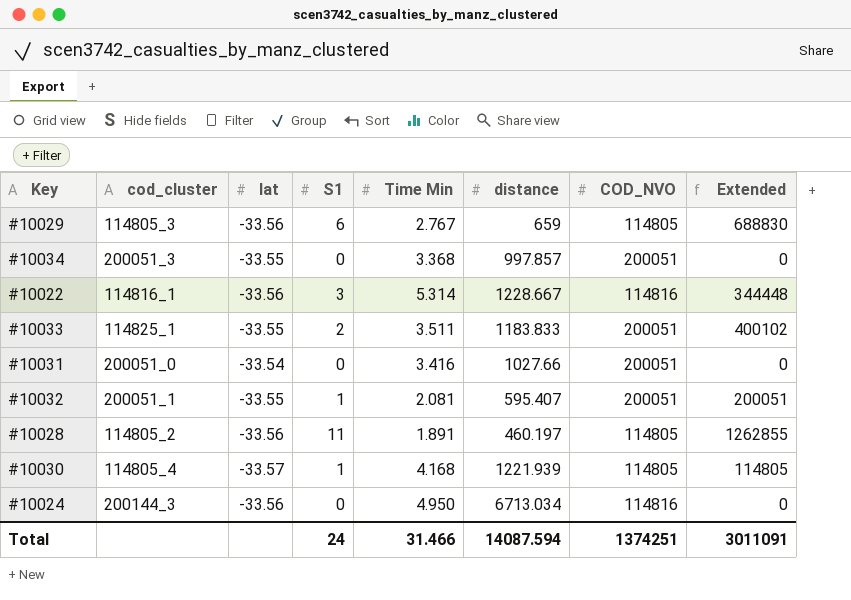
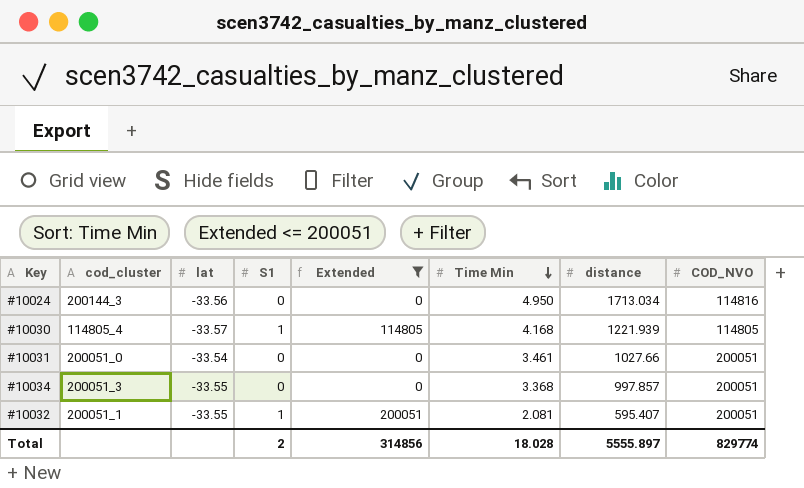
filter: none -> Extended <= 200051
row order: none -> Time Min descending
column Extended | position: 8 -> 5
#10024 | distance: 6713.034 -> 1713.034
#10031 | Time Min: 3.416 -> 3.461
Total | S1: 24 -> 2
Total | Extended: 3011091 -> 314856
Total | Time Min: 31.466 -> 18.028
Total | distance: 14087.594 -> 5555.897
Total | COD_NVO: 1374251 -> 829774

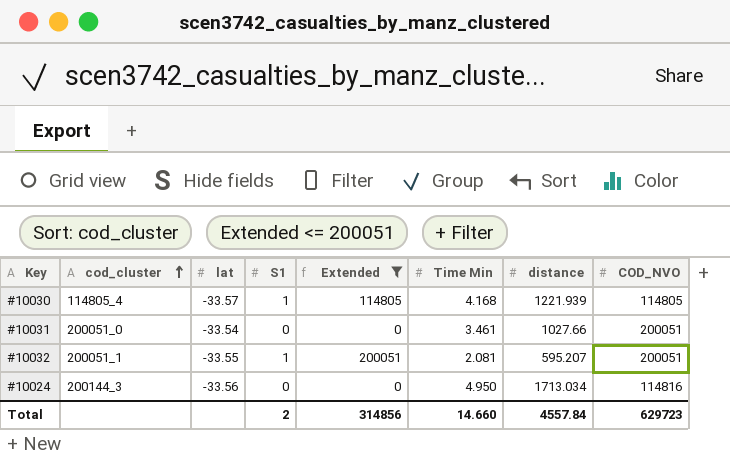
row order: Time Min descending -> cod_cluster ascending
row #10034: 200051_3 | -33.55 | 0 | 0 | 3.368 | 997.857 | 200051 -> none
#10032 | distance: 595.407 -> 595.207
Total | Time Min: 18.028 -> 14.660
Total | distance: 5555.897 -> 4557.84
Total | COD_NVO: 829774 -> 629723

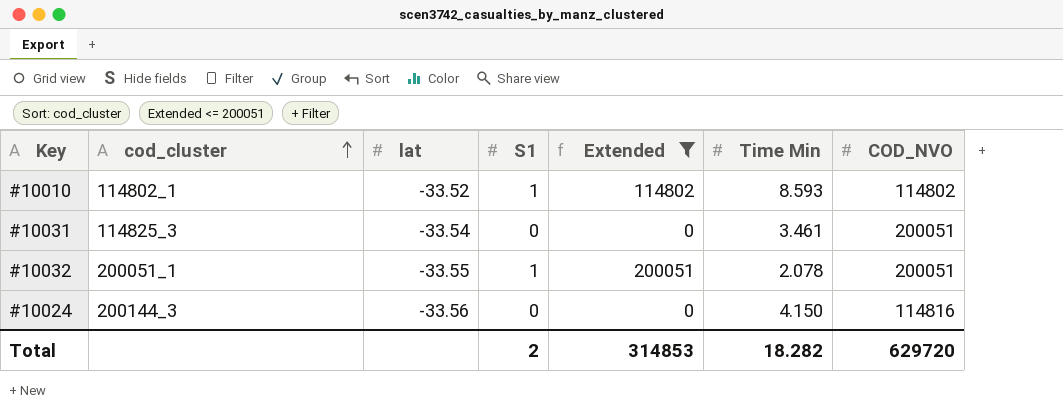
column distance | position: 7 -> none
row #10030: 114805_4 | -33.57 | 1 | 114805 | 4.168 | 1221.939 | 114805 -> none
row #10010: none -> 114802_1 | -33.52 | 1 | 114802 | 8.593 | 114802
#10031 | cod_cluster: 200051_0 -> 114825_3
#10032 | Time Min: 2.081 -> 2.078
#10024 | Time Min: 4.950 -> 4.150
Total | Extended: 314856 -> 314853
Total | Time Min: 14.660 -> 18.282
Total | COD_NVO: 629723 -> 629720

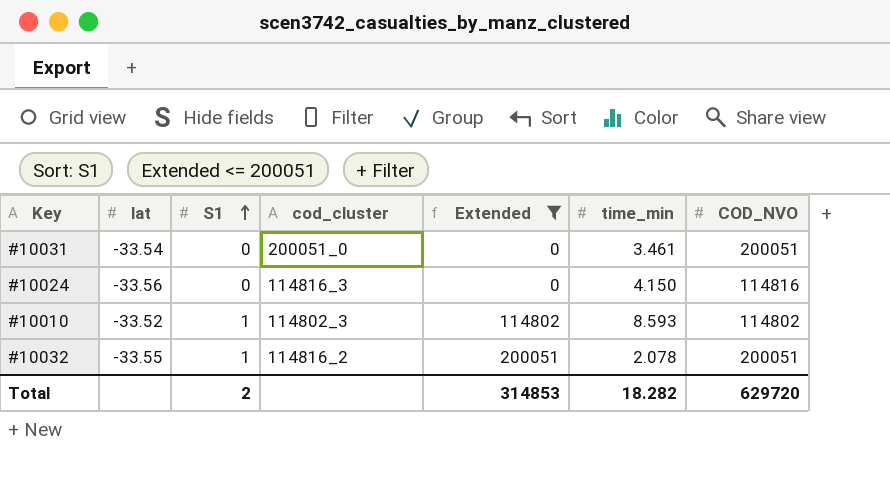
row order: cod_cluster ascending -> S1 ascending
column cod_cluster | position: 2 -> 4
column name: Time Min -> time_min
#10031 | cod_cluster: 114825_3 -> 200051_0
#10024 | cod_cluster: 200144_3 -> 114816_3
#10010 | cod_cluster: 114802_1 -> 114802_3
#10032 | cod_cluster: 200051_1 -> 114816_2

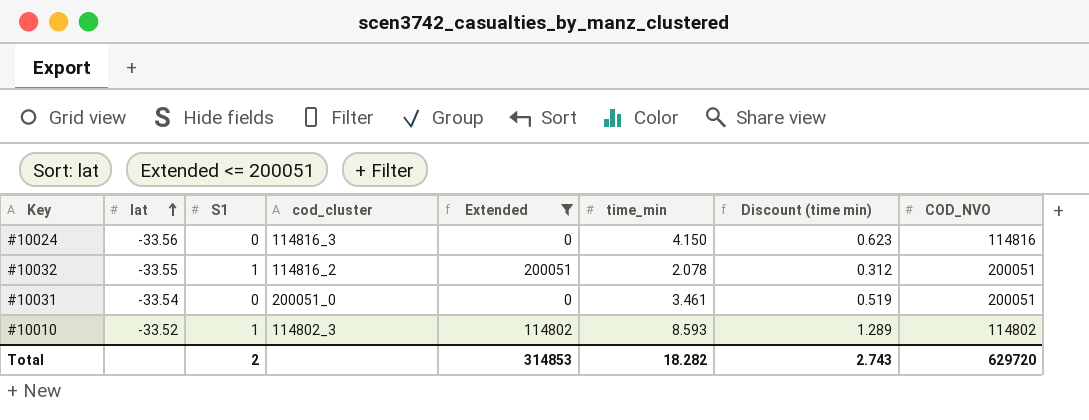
row order: S1 ascending -> lat ascending
column Discount (time min) | formula: none -> [time_min] * 0.15

